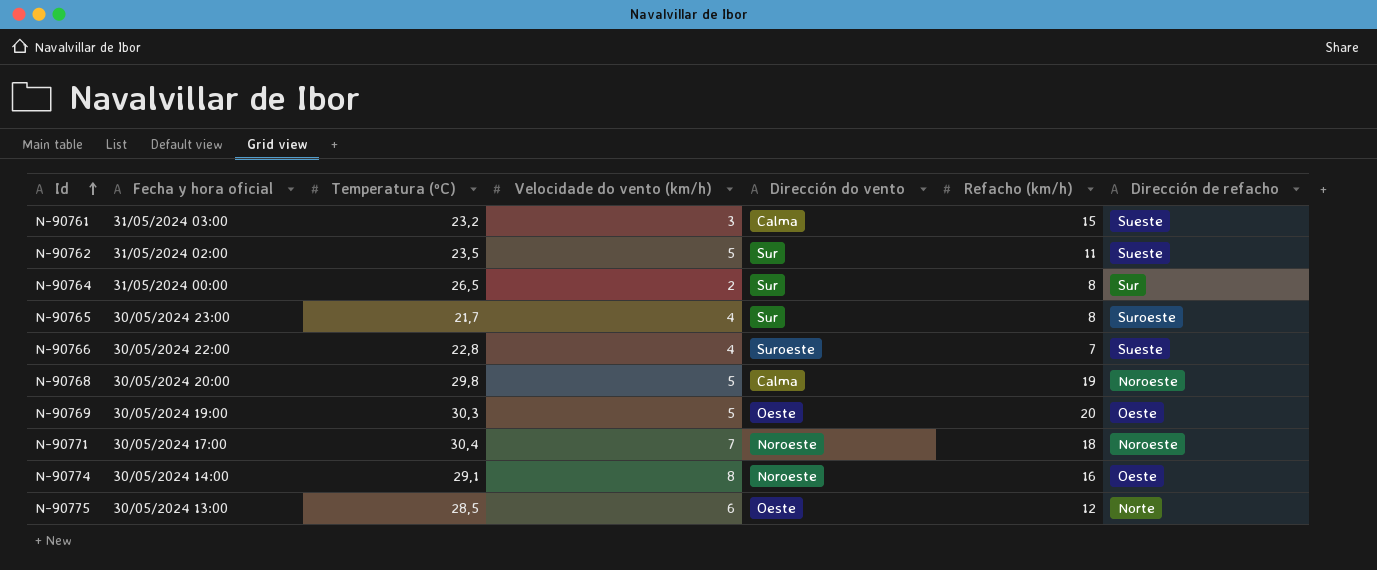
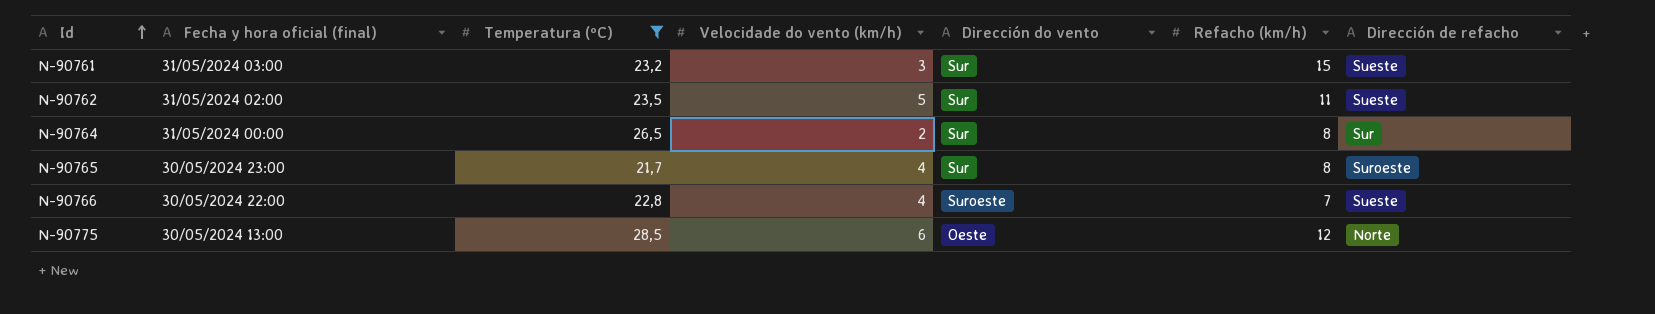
filter: none -> Temperatura (ºC) <= 28,5
column name: Fecha y hora oficial -> Fecha y hora oficial (final)
N-90761 | Dirección do vento: Calma -> Sur

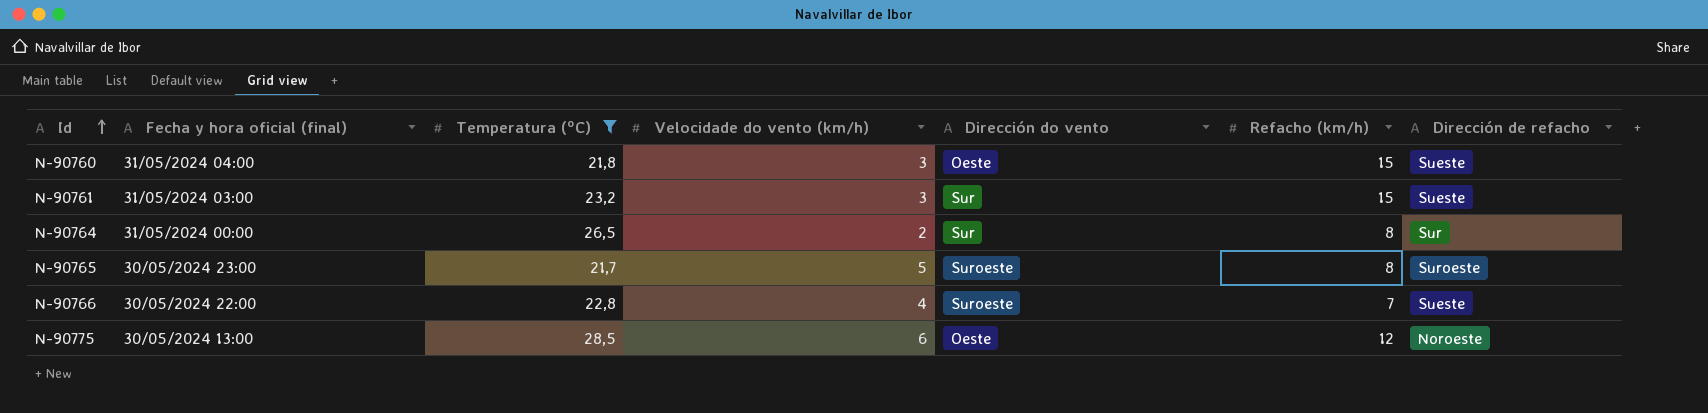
row N-90762: 31/05/2024 02:00 | 23,5 | 5 | Sur | 11 | Sueste -> none
row N-90760: none -> 31/05/2024 04:00 | 21,8 | 3 | Oeste | 15 | Sueste
N-90765 | Velocidade do vento (km/h): 4 -> 5
N-90765 | Dirección do vento: Sur -> Suroeste
N-90775 | Dirección de refacho: Norte -> Noroeste

